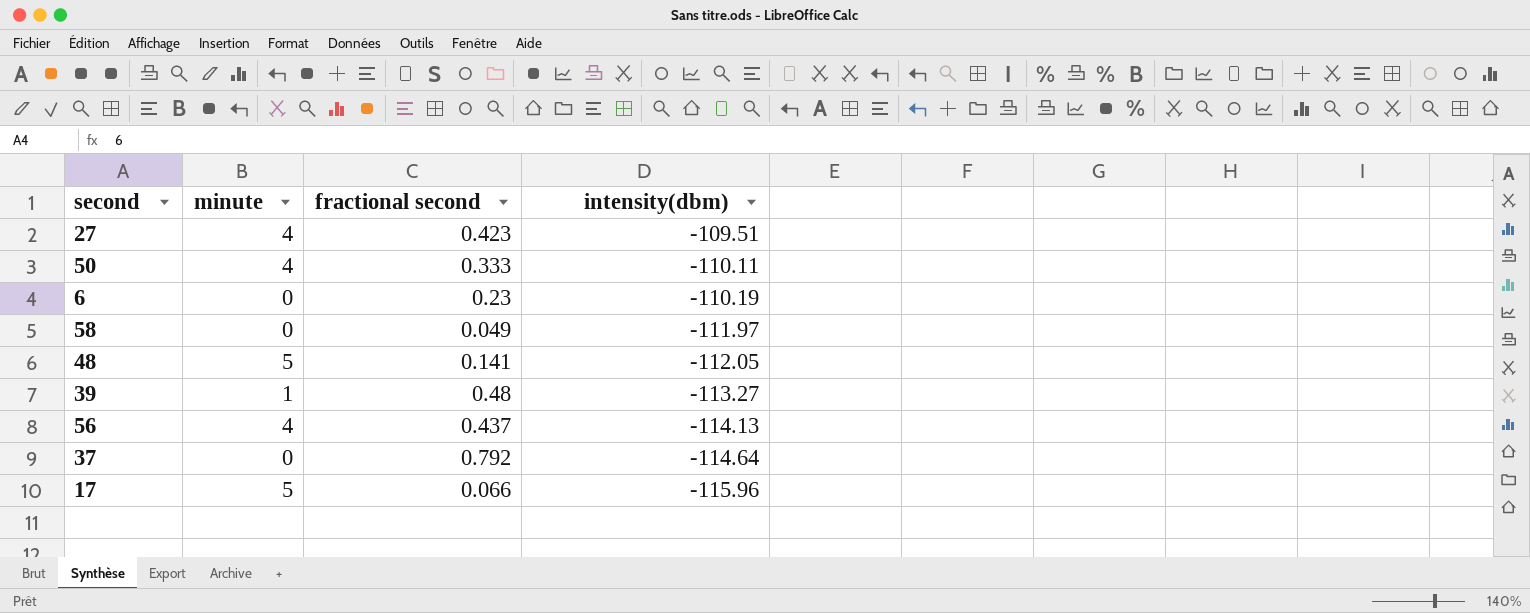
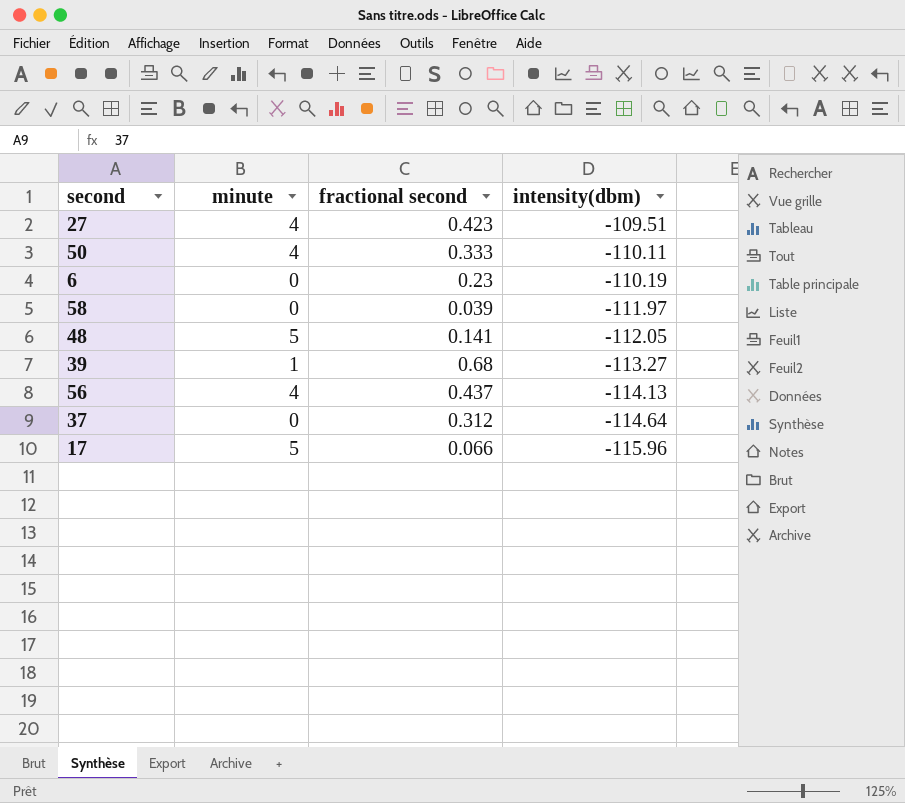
58 | fractional second: 0.049 -> 0.039
39 | fractional second: 0.48 -> 0.68
37 | fractional second: 0.792 -> 0.312

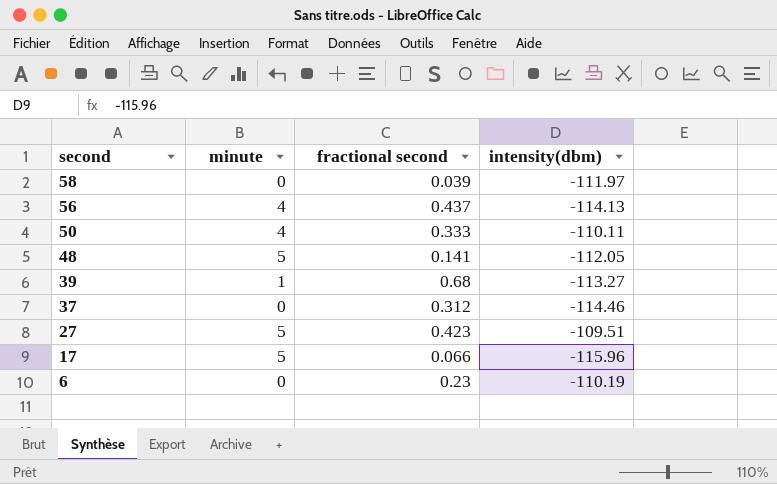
row order: intensity(dbm) descending -> second descending
37 | intensity(dbm): -114.64 -> -114.46
27 | minute: 4 -> 5

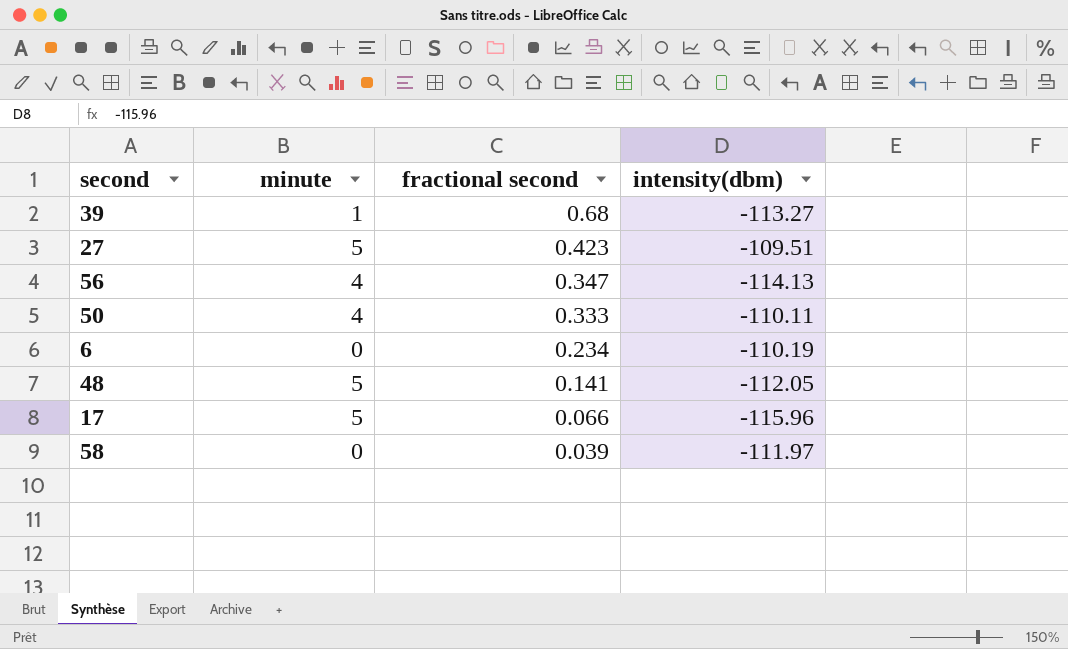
row order: second descending -> fractional second descending
row 37: 0 | 0.312 | -114.46 -> none
56 | fractional second: 0.437 -> 0.347
6 | fractional second: 0.23 -> 0.234

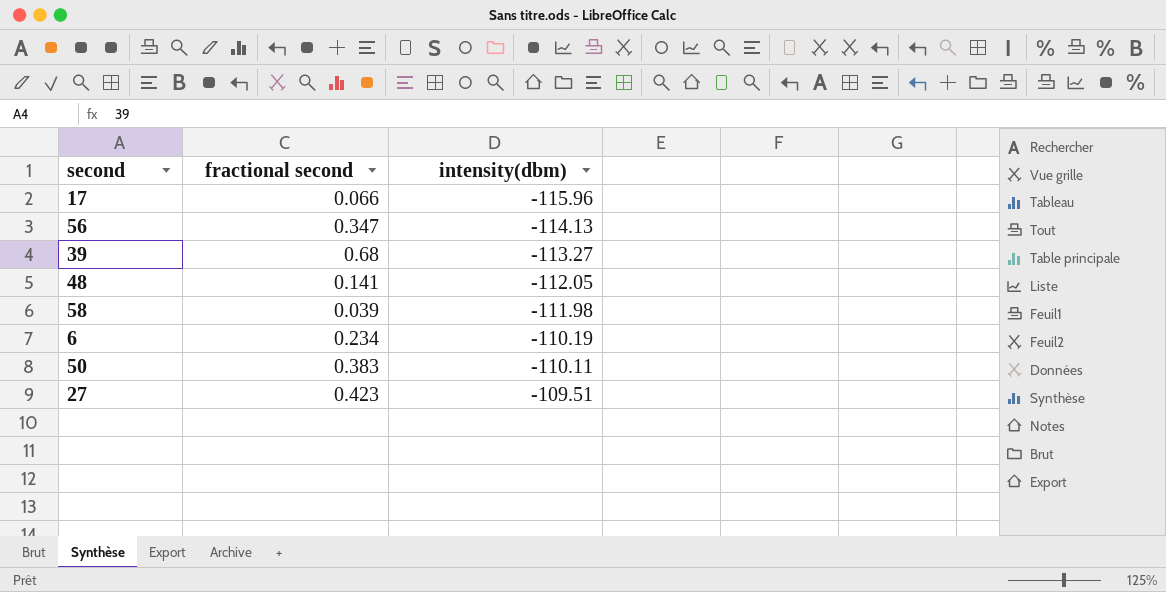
row order: fractional second descending -> intensity(dbm) ascending
column minute | position: 2 -> none
58 | intensity(dbm): -111.97 -> -111.98
50 | fractional second: 0.333 -> 0.383

